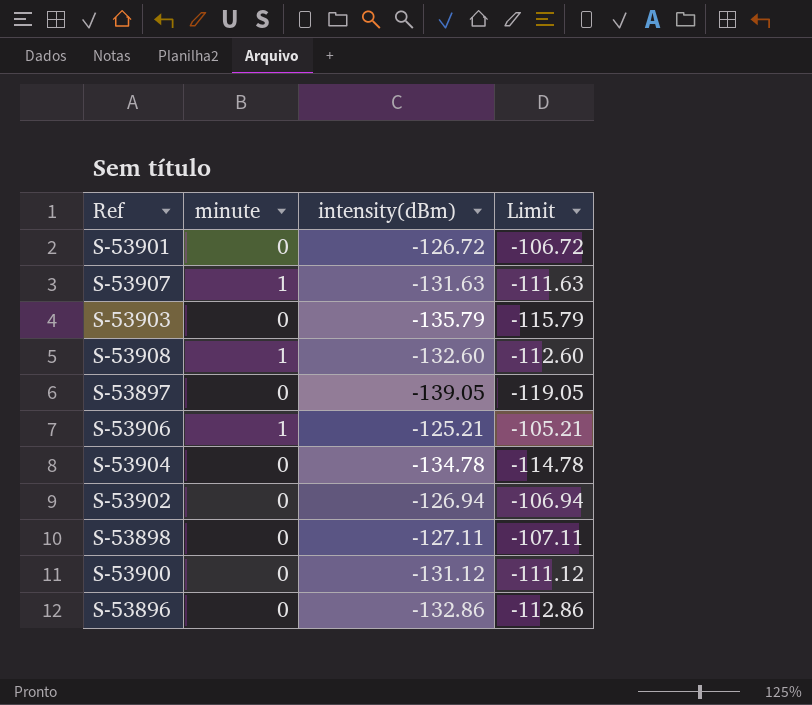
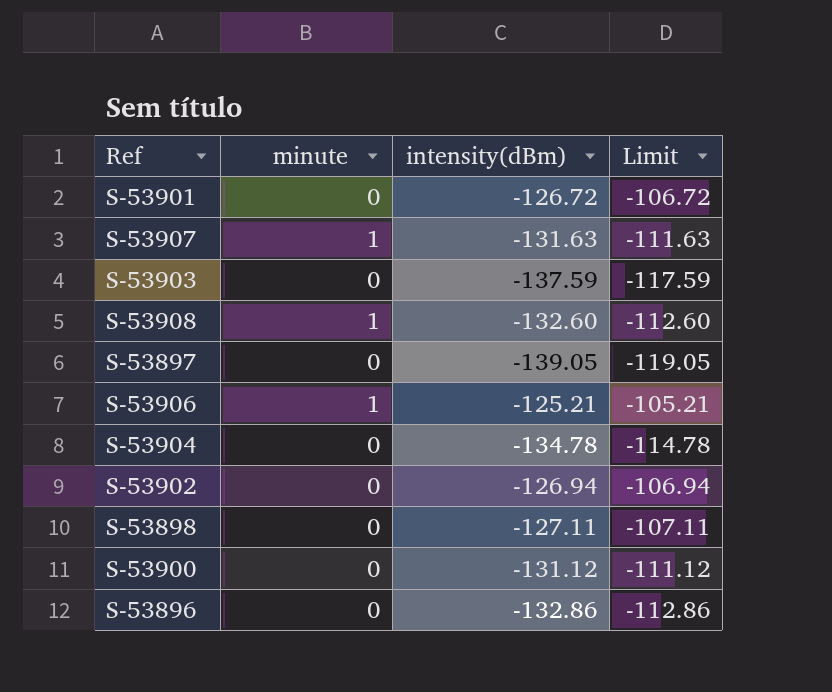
S-53903 | intensity(dBm): -135.79 -> -137.59
S-53903 | Limit: -115.79 -> -117.59

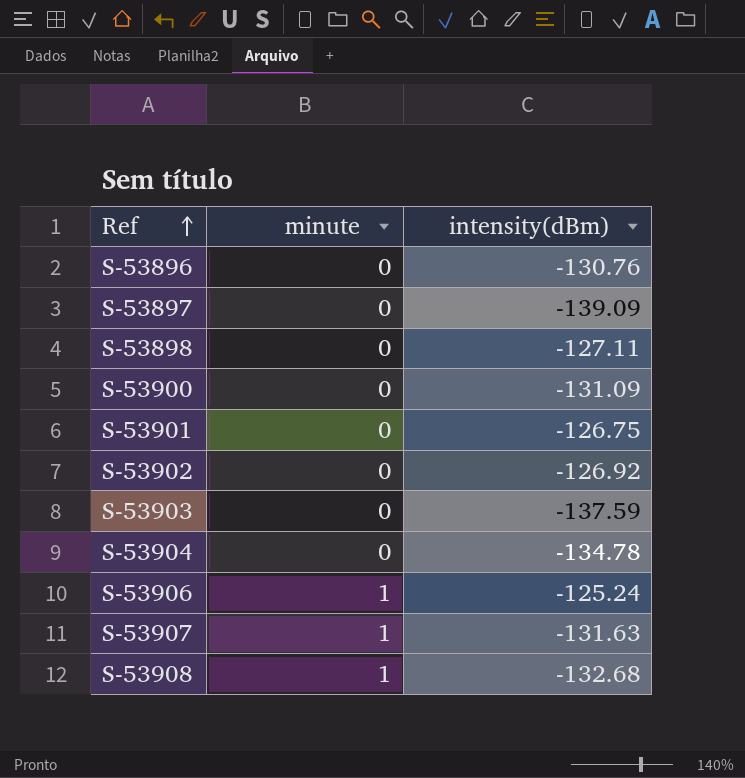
row order: none -> Ref ascending
column Limit | formula: [intensity(dBm)] + 20 -> none
S-53896 | intensity(dBm): -132.86 -> -130.76
S-53897 | intensity(dBm): -139.05 -> -139.09
S-53900 | intensity(dBm): -131.12 -> -131.09
S-53901 | intensity(dBm): -126.72 -> -126.75
S-53902 | intensity(dBm): -126.94 -> -126.92
S-53906 | intensity(dBm): -125.21 -> -125.24
S-53908 | intensity(dBm): -132.60 -> -132.68

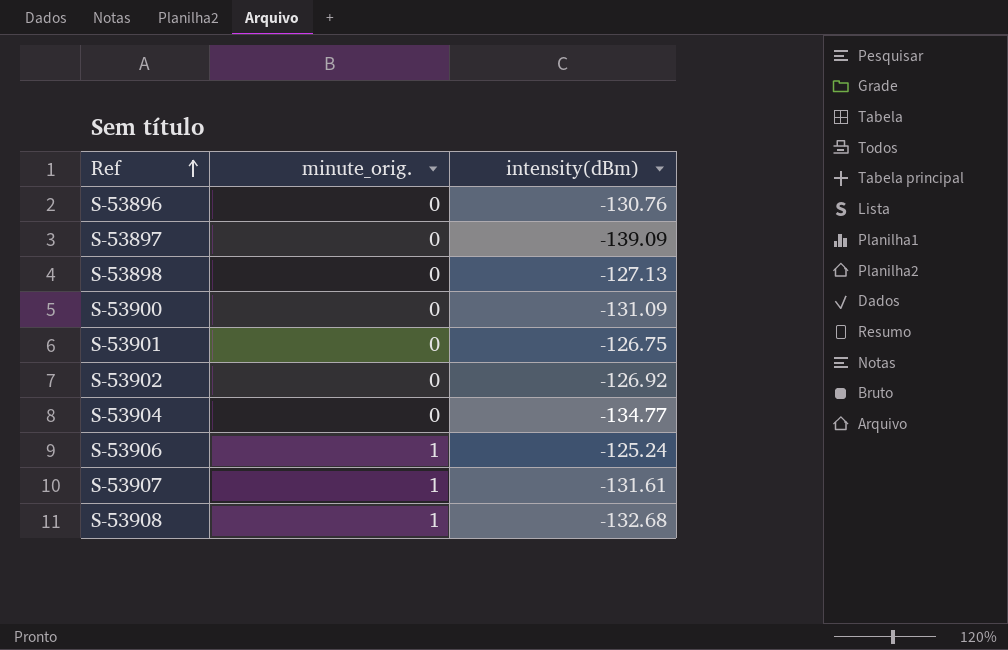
column name: minute -> minute_orig.
row S-53903: 0 | -137.59 -> none
S-53898 | intensity(dBm): -127.11 -> -127.13
S-53904 | intensity(dBm): -134.78 -> -134.77
S-53907 | intensity(dBm): -131.63 -> -131.61

